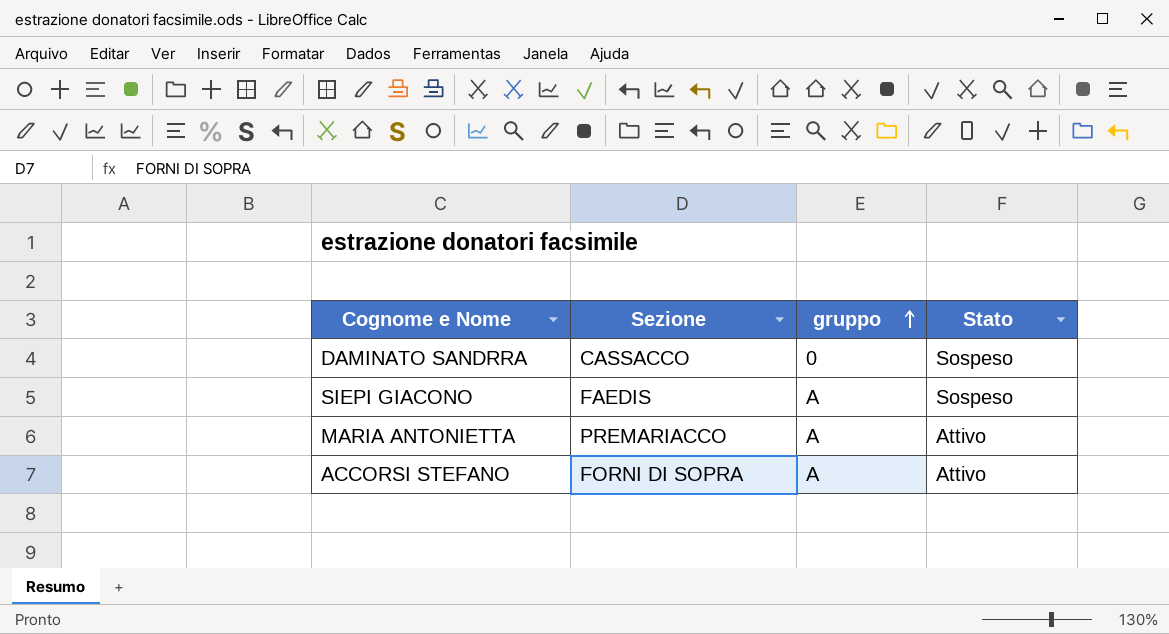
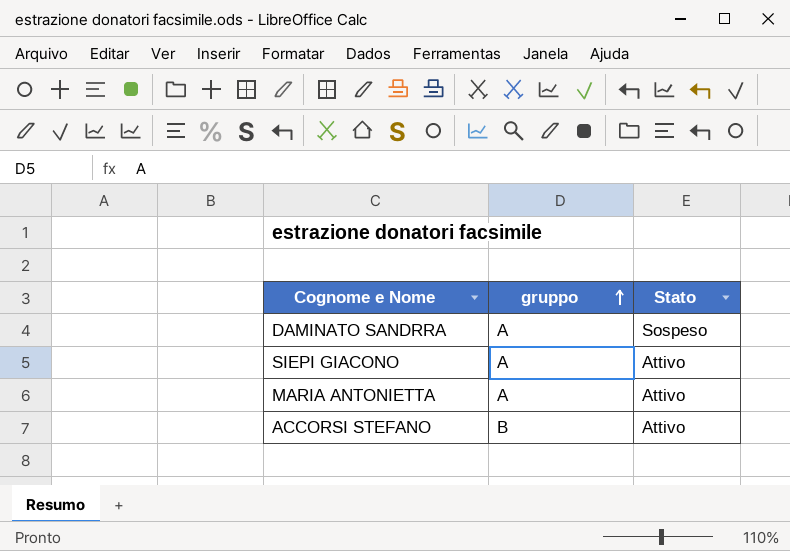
column Sezione | position: 2 -> none
DAMINATO SANDRRA | gruppo: 0 -> A
SIEPI GIACONO | Stato: Sospeso -> Attivo
ACCORSI STEFANO | gruppo: A -> B

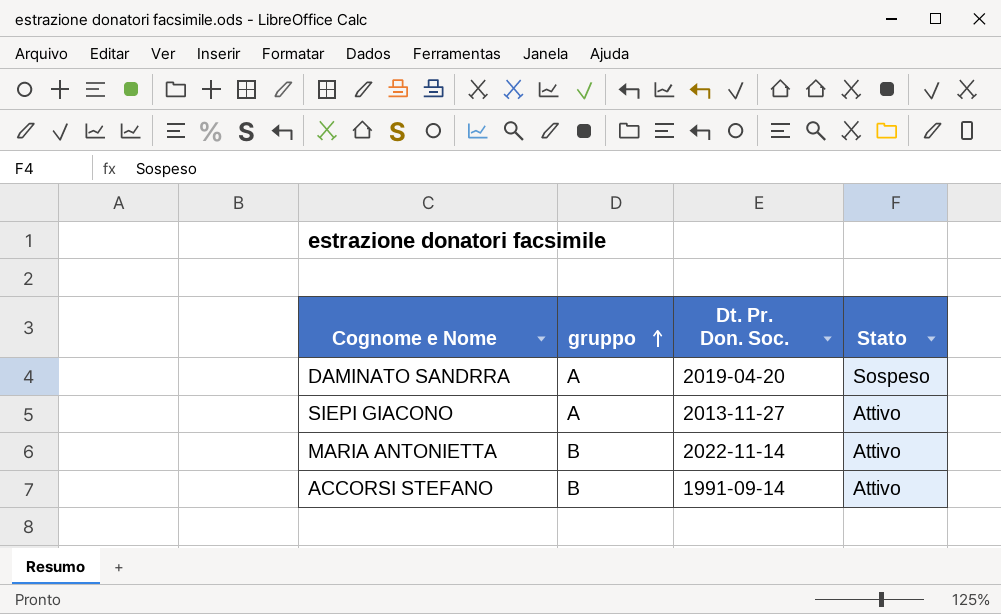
column Dt. Pr. Don. Soc. | position: none -> 3
MARIA ANTONIETTA | gruppo: A -> B

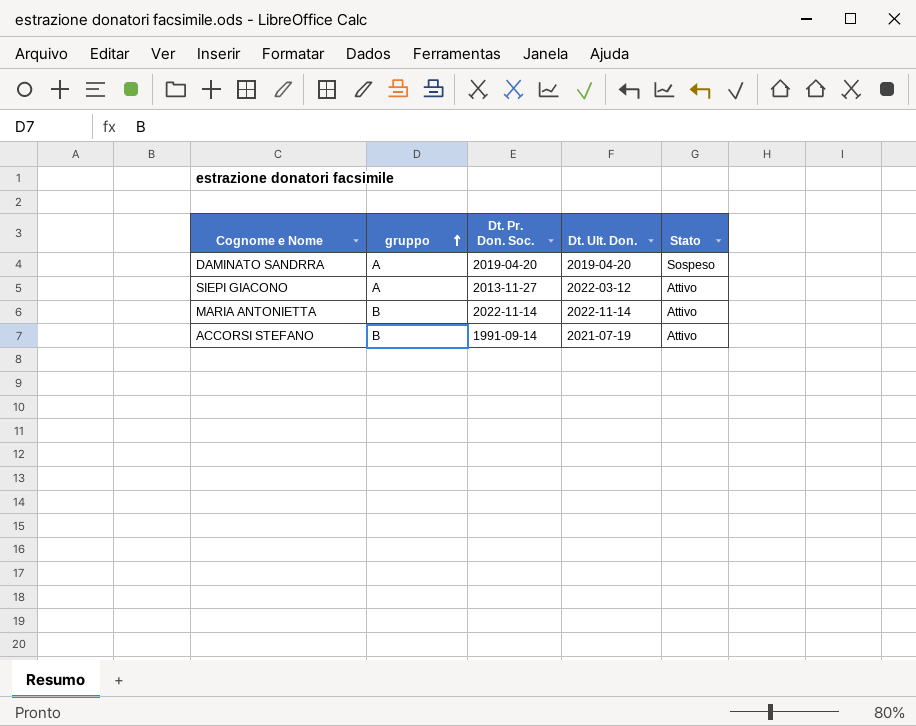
column Dt. Ult. Don. | position: none -> 4

